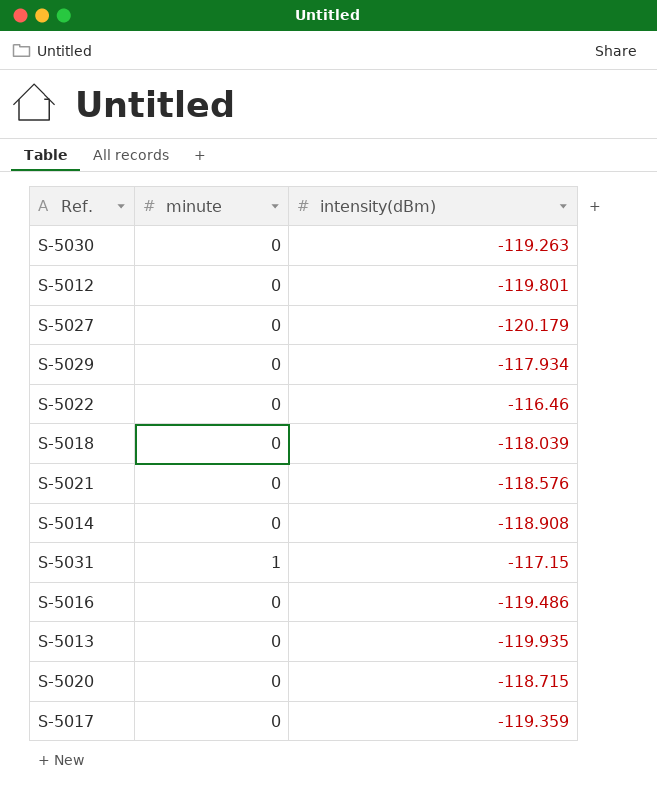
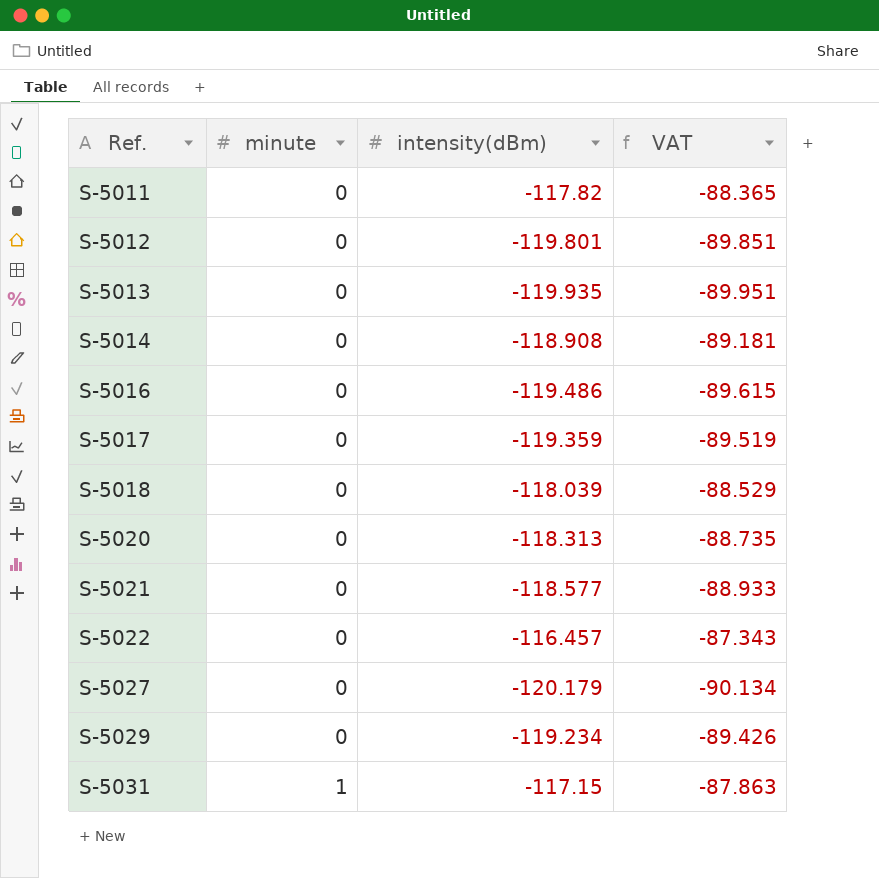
row order: none -> Ref. ascending
column VAT | formula: none -> [intensity(dBm)] * 0.75
row S-5030: 0 | -119.263 -> none
row S-5011: none -> 0 | -117.82 | -88.365
S-5020 | intensity(dBm): -118.715 -> -118.313
S-5021 | intensity(dBm): -118.576 -> -118.577
S-5022 | intensity(dBm): -116.46 -> -116.457
S-5029 | intensity(dBm): -117.934 -> -119.234

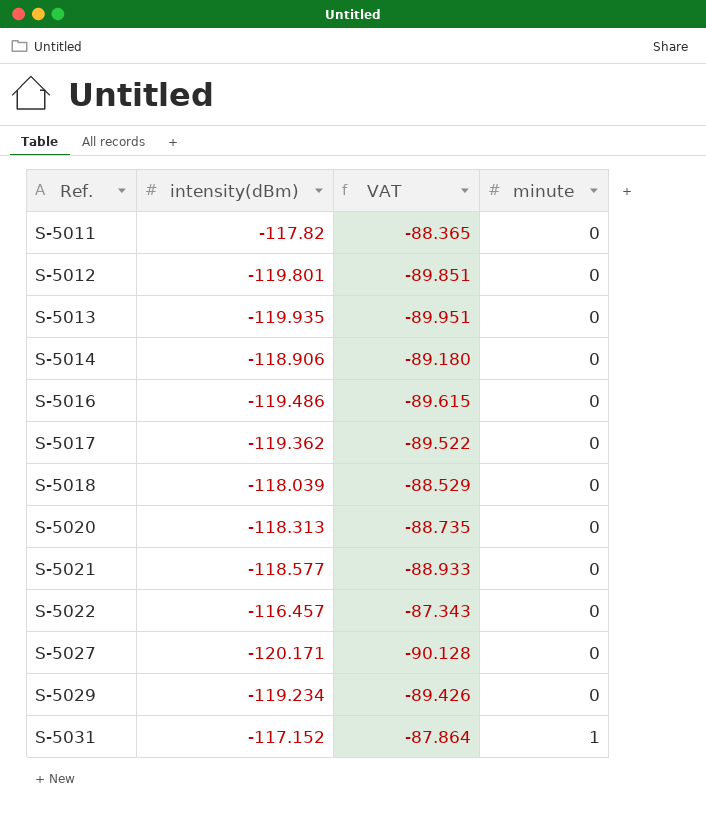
column minute | position: 2 -> 4
S-5014 | intensity(dBm): -118.908 -> -118.906
S-5014 | VAT: -89.181 -> -89.180
S-5017 | intensity(dBm): -119.359 -> -119.362
S-5017 | VAT: -89.519 -> -89.522
S-5027 | intensity(dBm): -120.179 -> -120.171
S-5027 | VAT: -90.134 -> -90.128
S-5031 | intensity(dBm): -117.15 -> -117.152
S-5031 | VAT: -87.863 -> -87.864

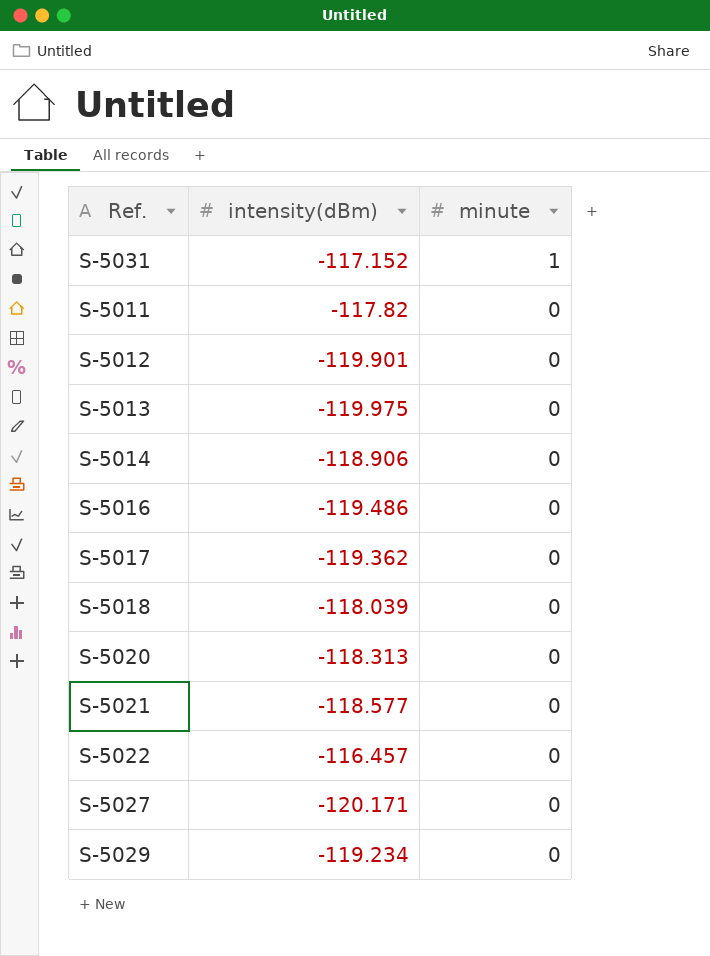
row order: Ref. ascending -> minute descending
column VAT | formula: [intensity(dBm)] * 0.75 -> none
S-5012 | intensity(dBm): -119.801 -> -119.901
S-5013 | intensity(dBm): -119.935 -> -119.975

